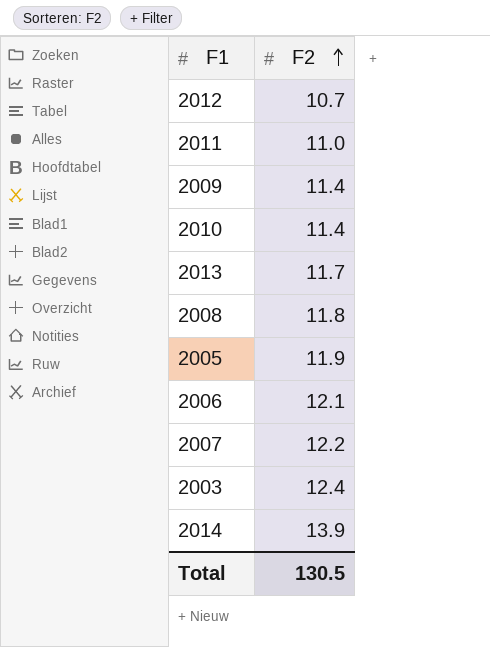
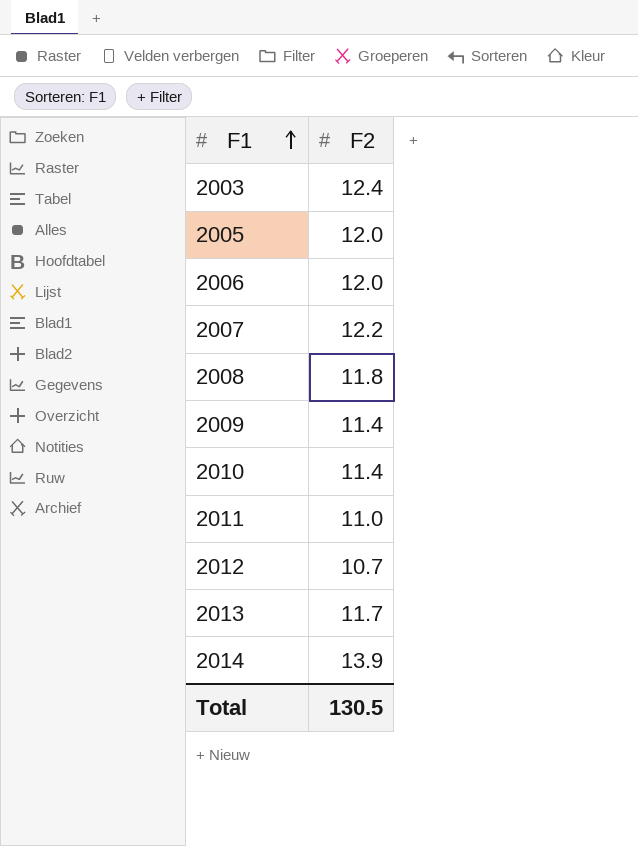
row order: F2 ascending -> F1 ascending
2005 | F2: 11.9 -> 12.0
2006 | F2: 12.1 -> 12.0

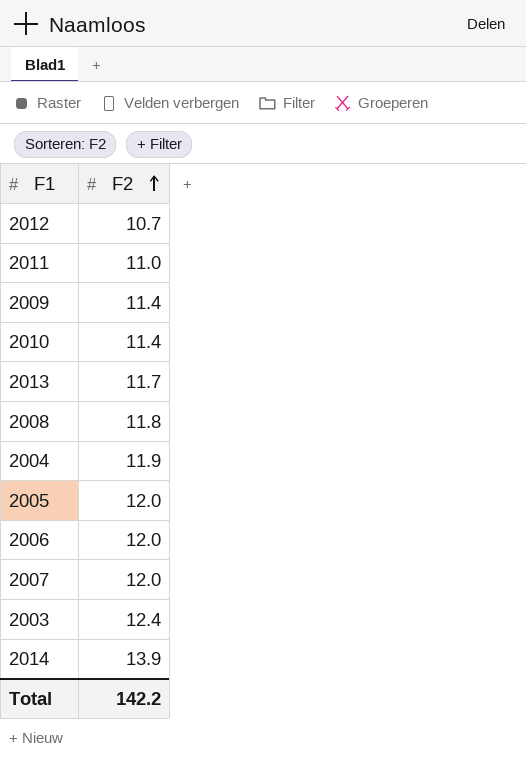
row order: F1 ascending -> F2 ascending
row 2004: none -> 11.9
2007 | F2: 12.2 -> 12.0
Total | F2: 130.5 -> 142.2

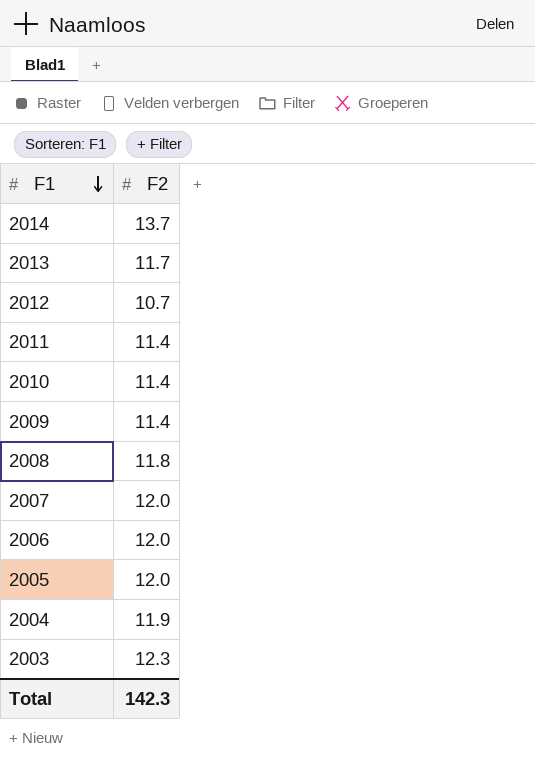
row order: F2 ascending -> F1 descending
2014 | F2: 13.9 -> 13.7
2011 | F2: 11.0 -> 11.4
2003 | F2: 12.4 -> 12.3
Total | F2: 142.2 -> 142.3

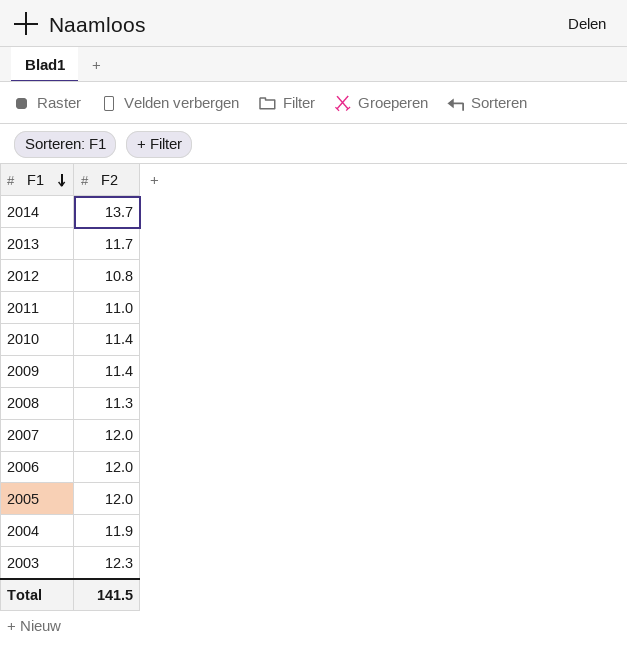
2012 | F2: 10.7 -> 10.8
2011 | F2: 11.4 -> 11.0
2008 | F2: 11.8 -> 11.3
Total | F2: 142.3 -> 141.5

